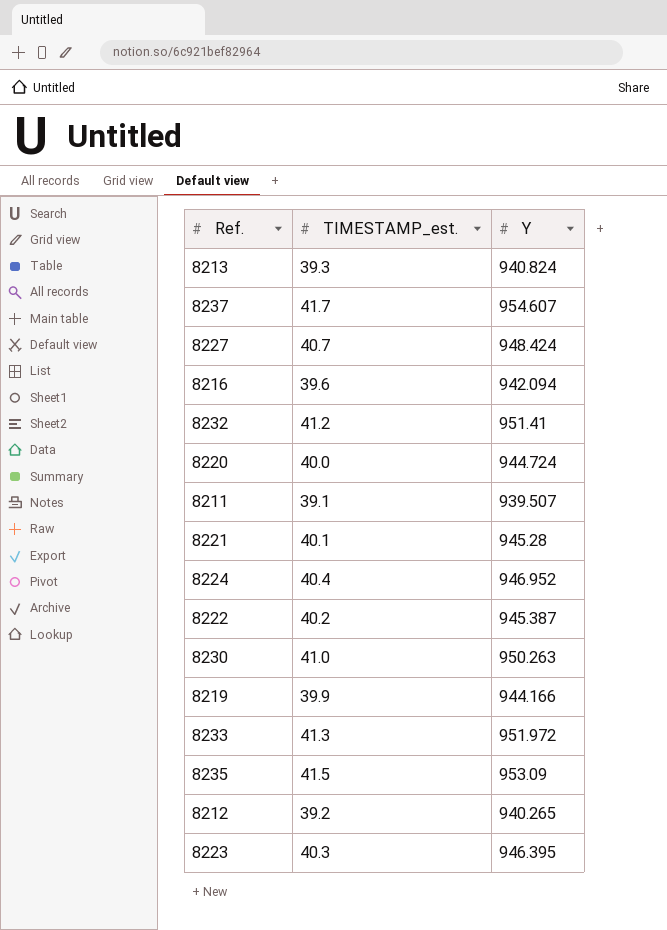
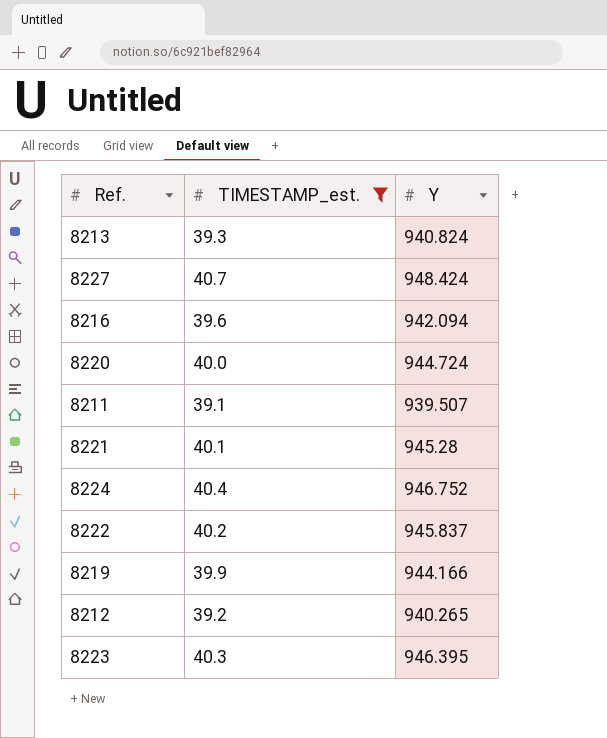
filter: none -> TIMESTAMP_est. <= 40.7
8224 | Y: 946.952 -> 946.752
8222 | Y: 945.387 -> 945.837

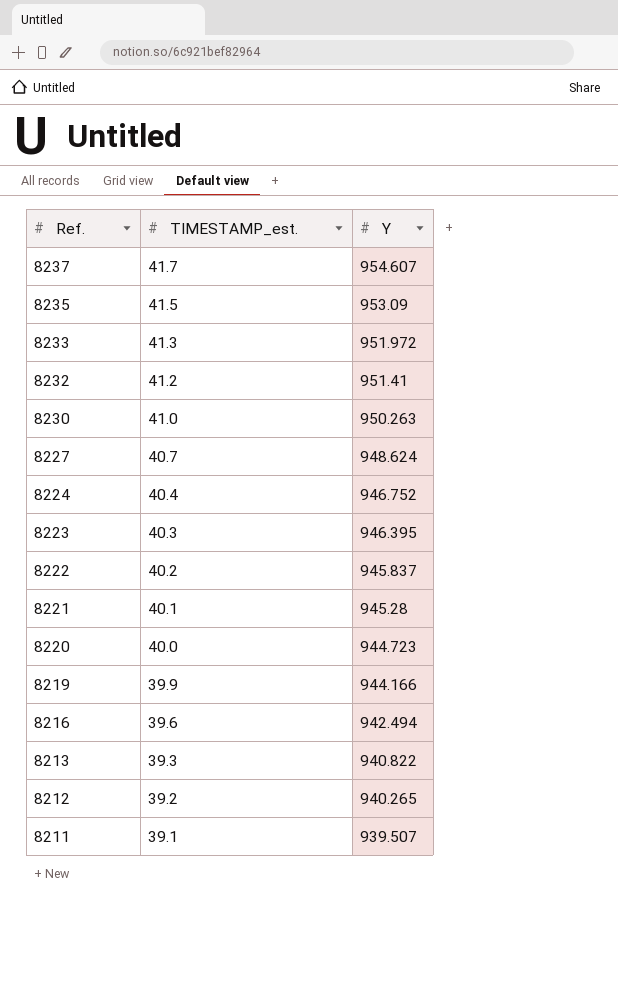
filter: TIMESTAMP_est. <= 40.7 -> none
row order: none -> Ref. descending
8227 | Y: 948.424 -> 948.624
8220 | Y: 944.724 -> 944.723
8216 | Y: 942.094 -> 942.494
8213 | Y: 940.824 -> 940.822

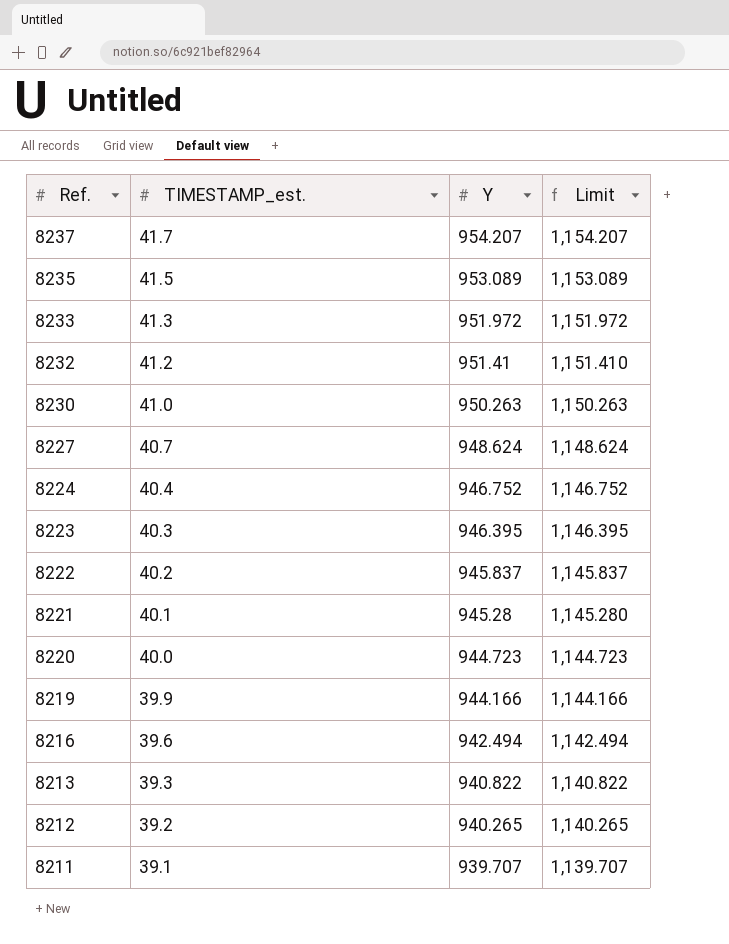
column Limit | formula: none -> [Y] + 200
8237 | Y: 954.607 -> 954.207
8235 | Y: 953.09 -> 953.089
8211 | Y: 939.507 -> 939.707

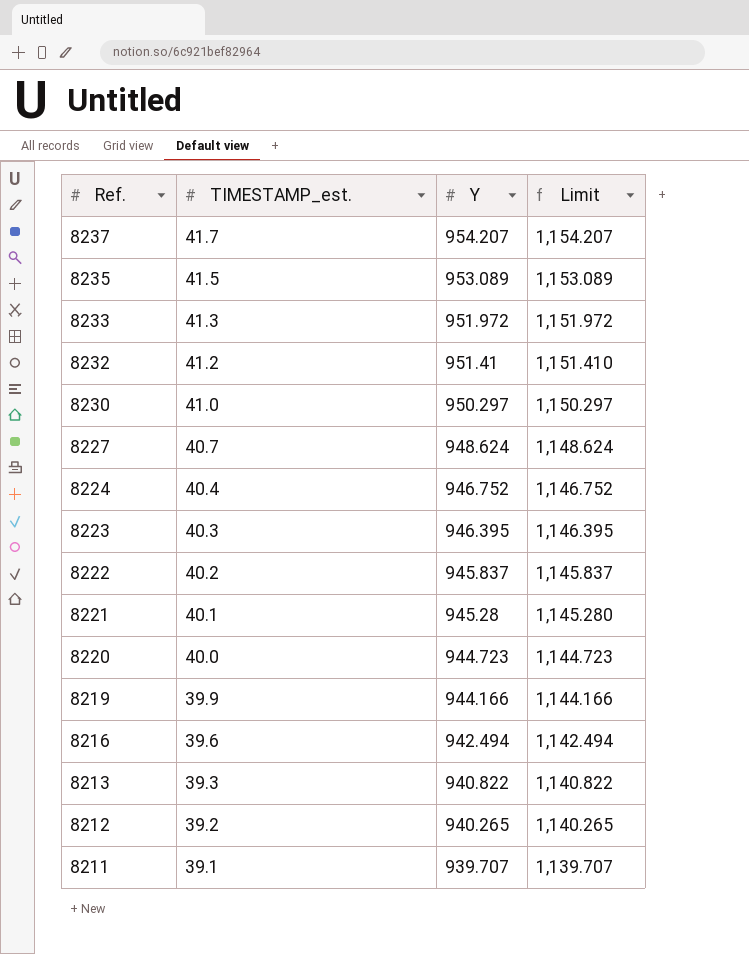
8230 | Y: 950.263 -> 950.297
8230 | Limit: 1,150.263 -> 1,150.297

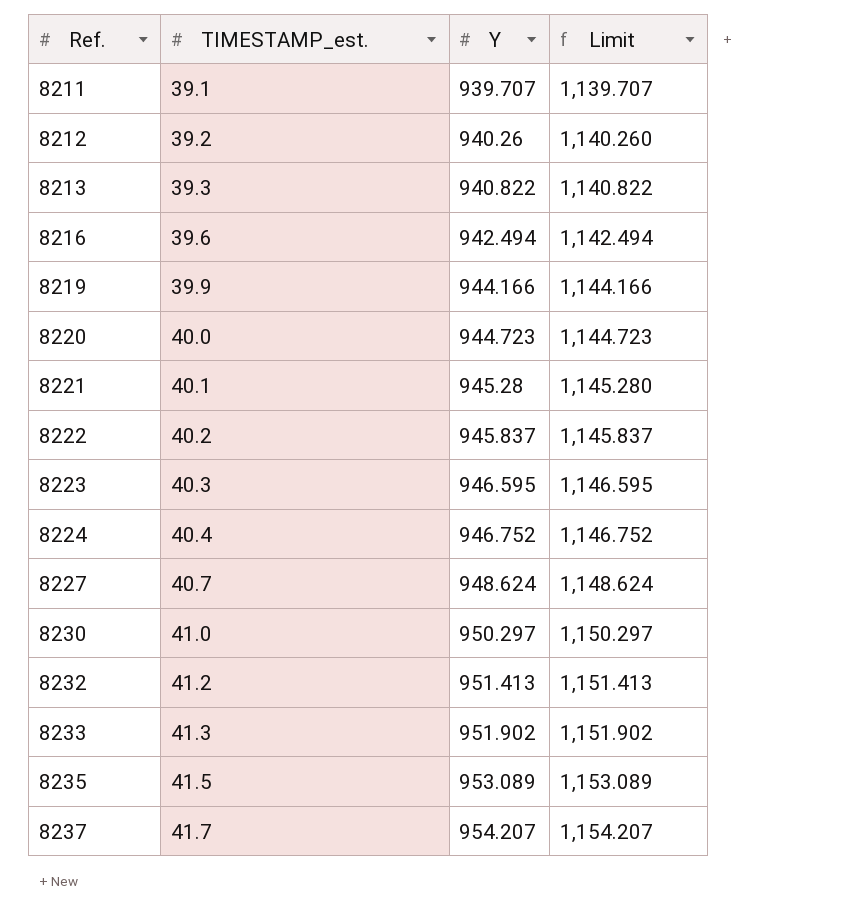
row order: Ref. descending -> Ref. ascending
8212 | Y: 940.265 -> 940.26
8212 | Limit: 1,140.265 -> 1,140.260
8223 | Y: 946.395 -> 946.595
8223 | Limit: 1,146.395 -> 1,146.595
8232 | Y: 951.41 -> 951.413
8232 | Limit: 1,151.410 -> 1,151.413
8233 | Y: 951.972 -> 951.902
8233 | Limit: 1,151.972 -> 1,151.902

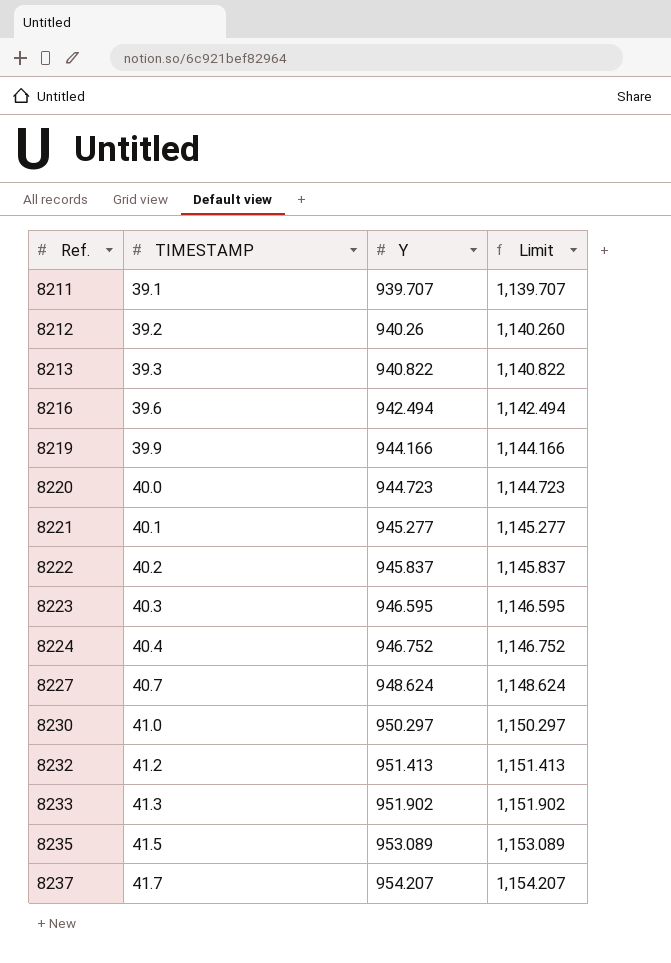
column name: TIMESTAMP_est. -> TIMESTAMP
8221 | Y: 945.28 -> 945.277
8221 | Limit: 1,145.280 -> 1,145.277

